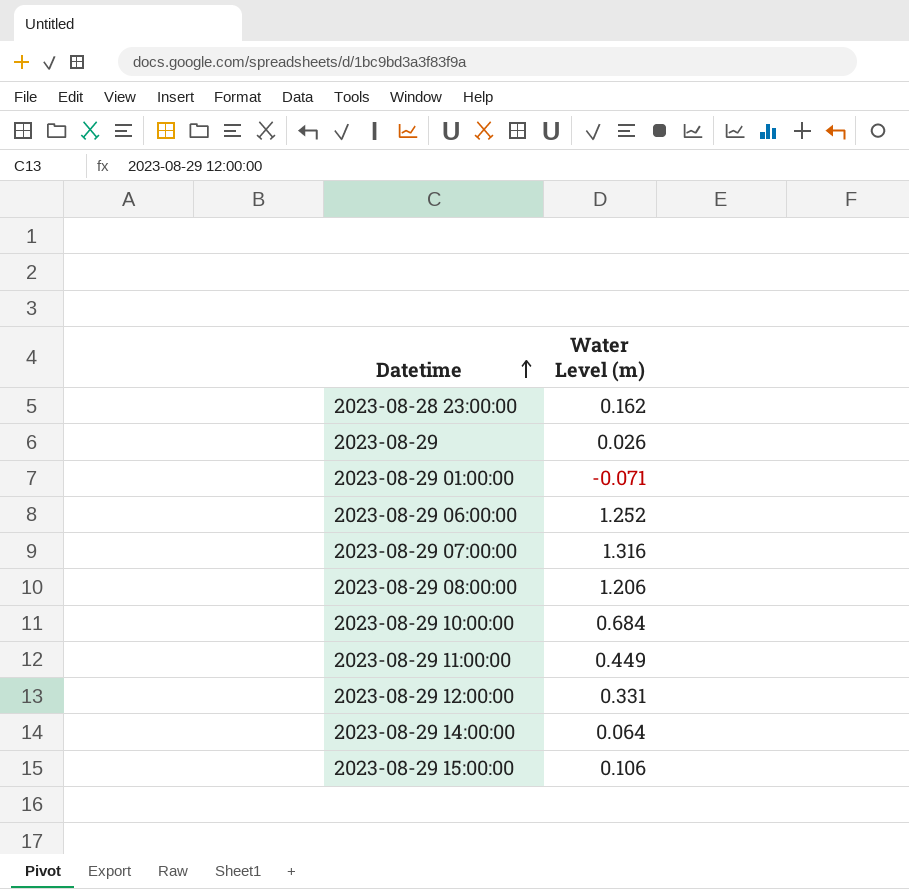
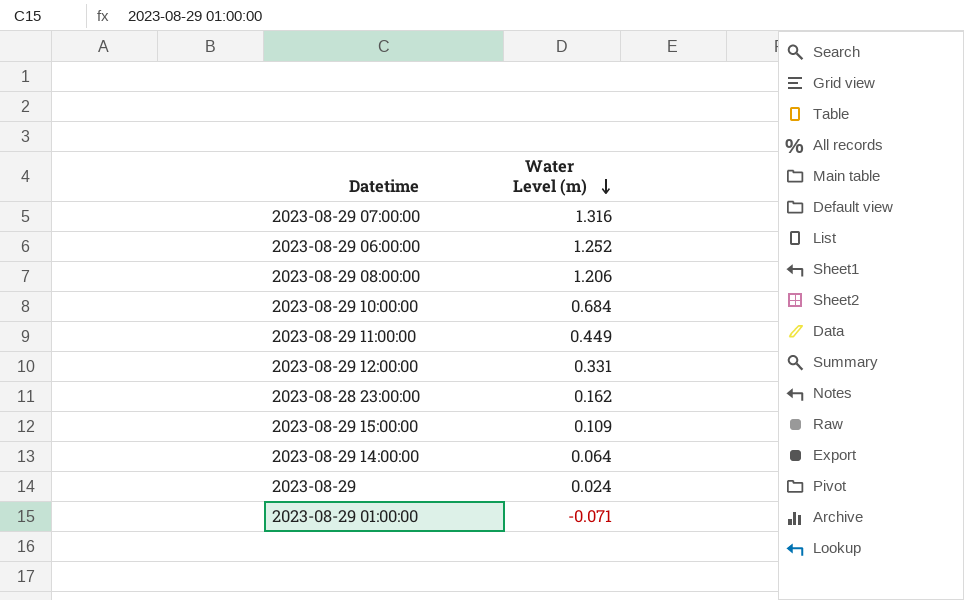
row order: Datetime ascending -> Water Level (m) descending
2023-08-29 15:00:00 | Water Level (m): 0.106 -> 0.109
2023-08-29 | Water Level (m): 0.026 -> 0.024

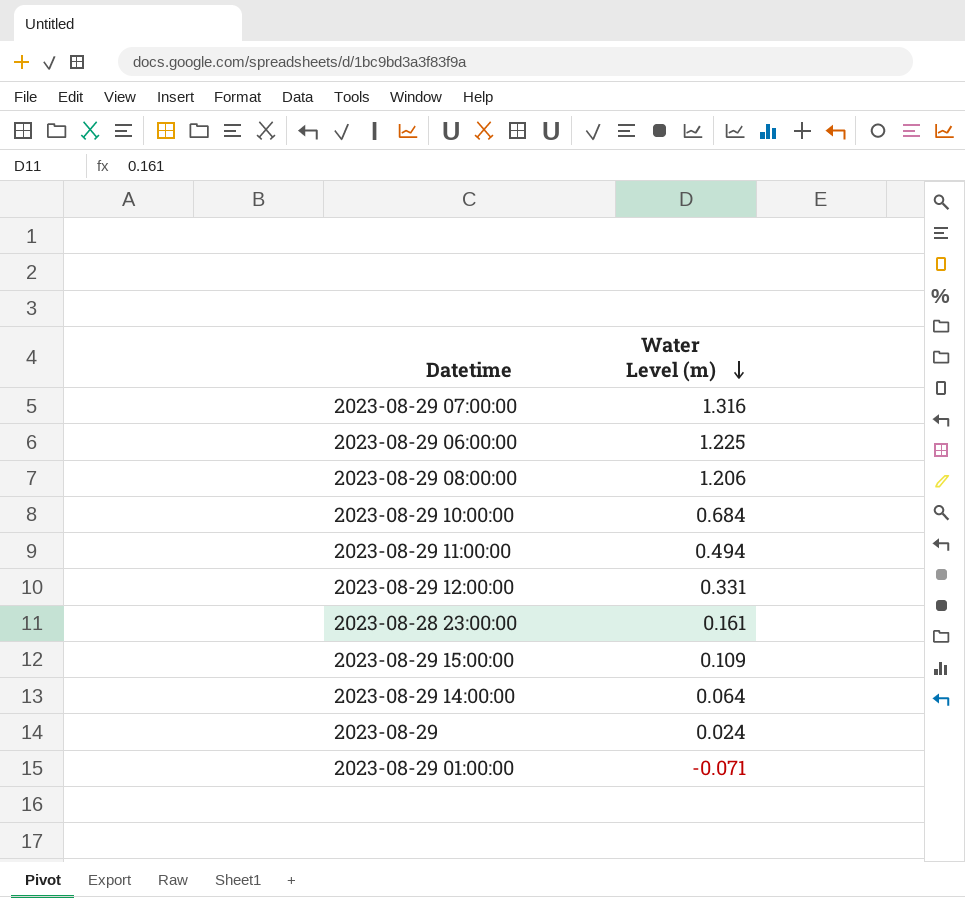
2023-08-29 06:00:00 | Water Level (m): 1.252 -> 1.225
2023-08-29 11:00:00 | Water Level (m): 0.449 -> 0.494
2023-08-28 23:00:00 | Water Level (m): 0.162 -> 0.161

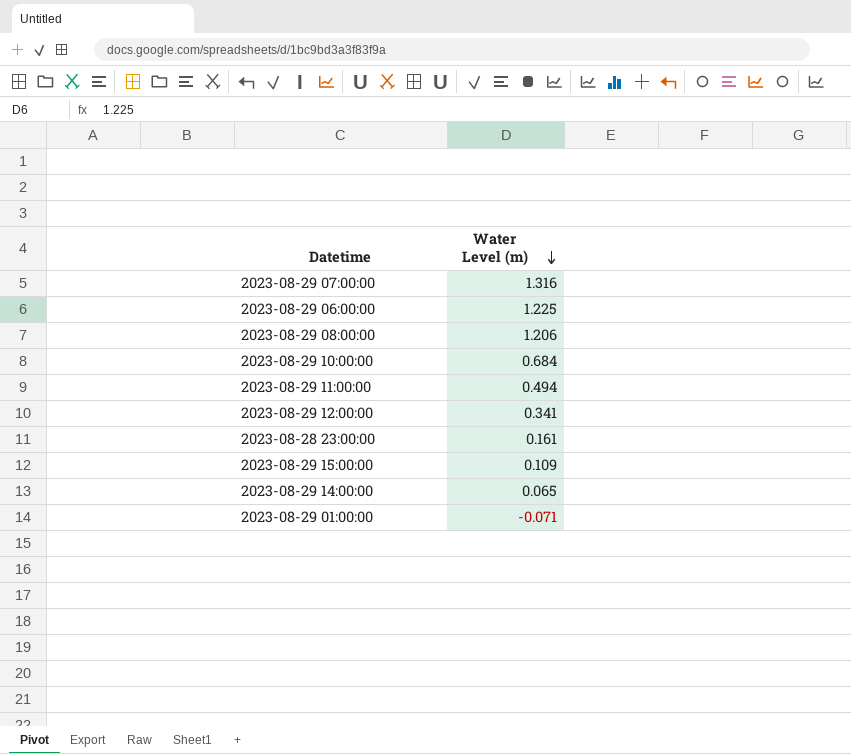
row 2023-08-29: 0.024 -> none
2023-08-29 12:00:00 | Water Level (m): 0.331 -> 0.341
2023-08-29 14:00:00 | Water Level (m): 0.064 -> 0.065

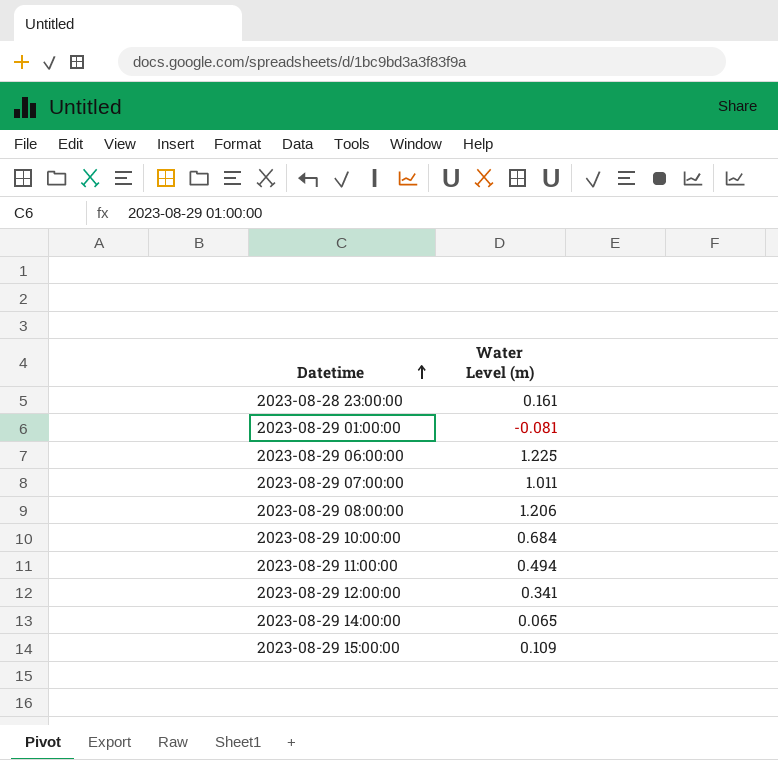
row order: Water Level (m) descending -> Datetime ascending
2023-08-29 01:00:00 | Water Level (m): -0.071 -> -0.081
2023-08-29 07:00:00 | Water Level (m): 1.316 -> 1.011

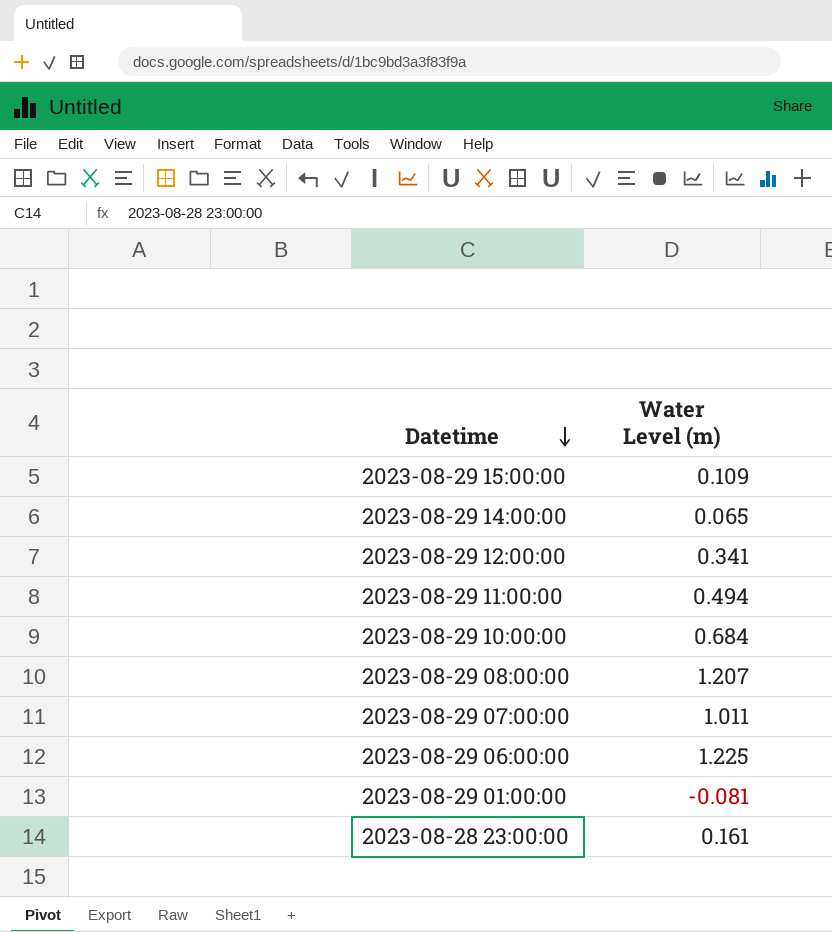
row order: Datetime ascending -> Datetime descending
2023-08-29 08:00:00 | Water Level (m): 1.206 -> 1.207

